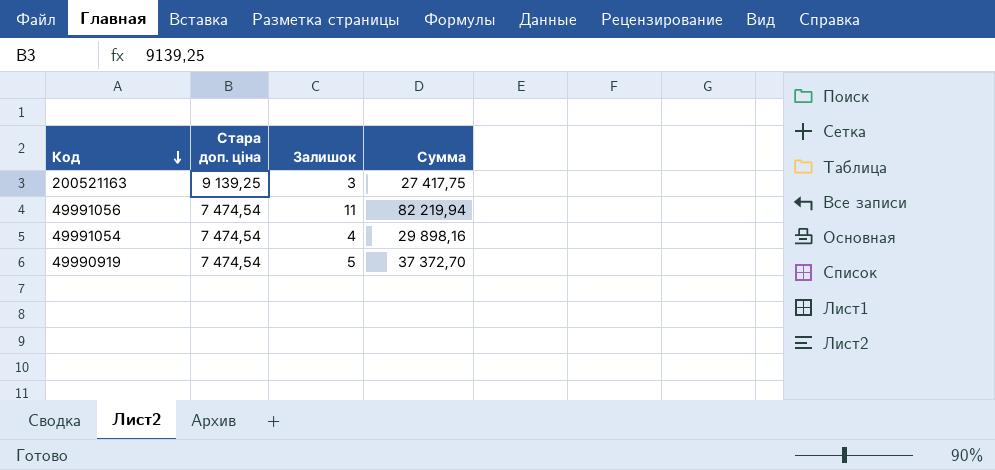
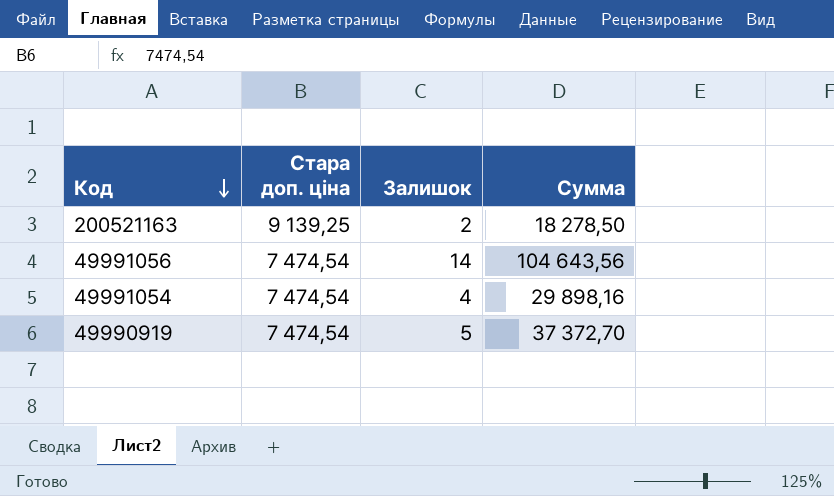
200521163 | Залишок: 3 -> 2
200521163 | Сумма: 27 417,75 -> 18 278,50
49991056 | Залишок: 11 -> 14
49991056 | Сумма: 82 219,94 -> 104 643,56

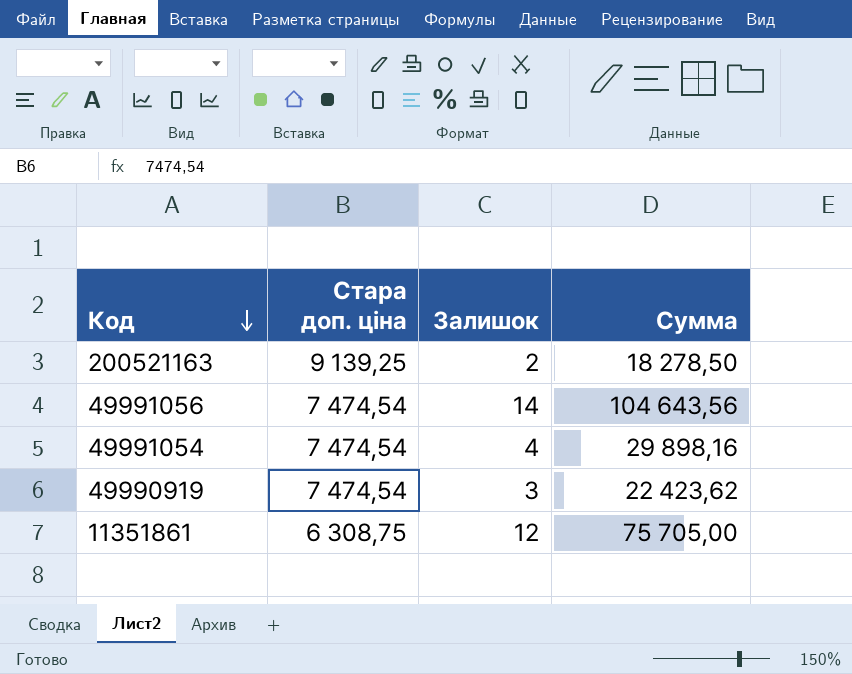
49990919 | Залишок: 5 -> 3
49990919 | Сумма: 37 372,70 -> 22 423,62
row 11351861: none -> 6 308,75 | 12 | 75 705,00

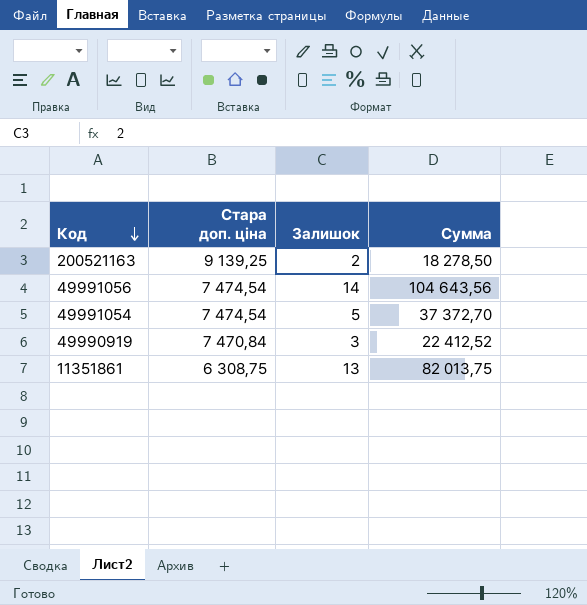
49991054 | Залишок: 4 -> 5
49991054 | Сумма: 29 898,16 -> 37 372,70
49990919 | Стара доп. ціна: 7 474,54 -> 7 470,84
49990919 | Сумма: 22 423,62 -> 22 412,52
11351861 | Залишок: 12 -> 13
11351861 | Сумма: 75 705,00 -> 82 013,75

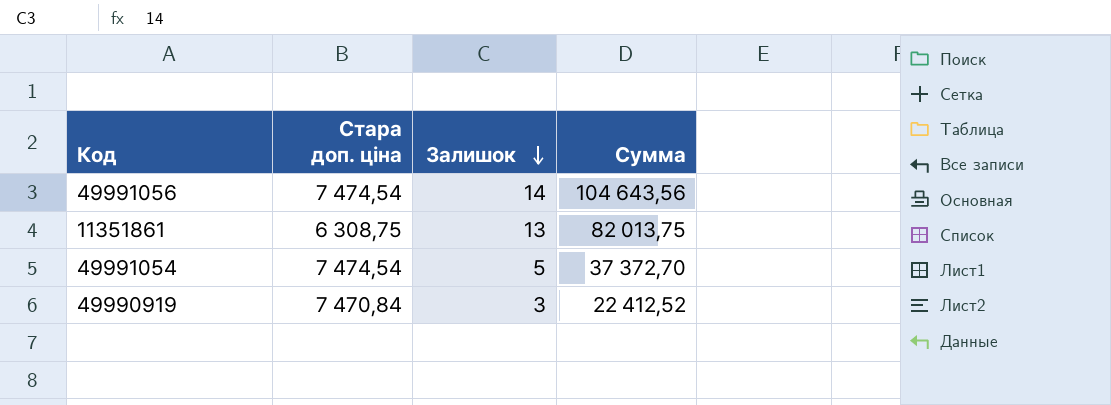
row order: Код descending -> Залишок descending
row 200521163: 9 139,25 | 2 | 18 278,50 -> none

